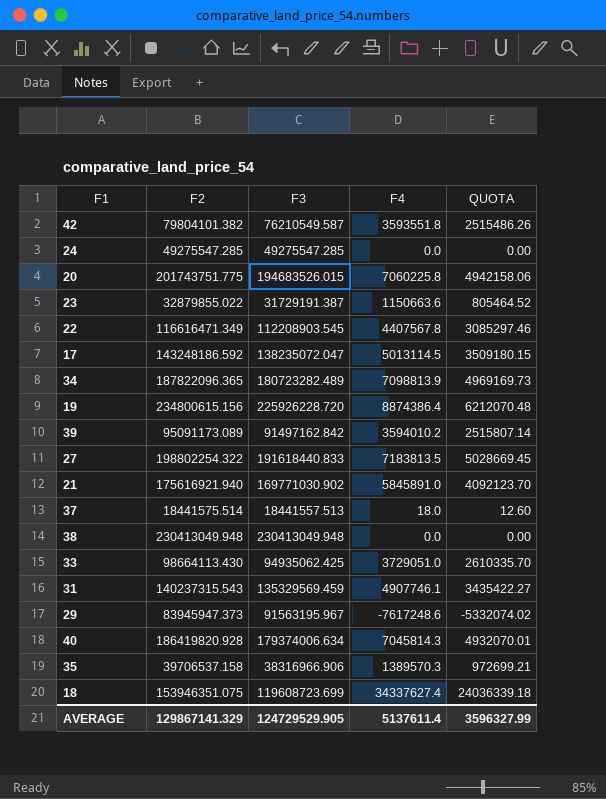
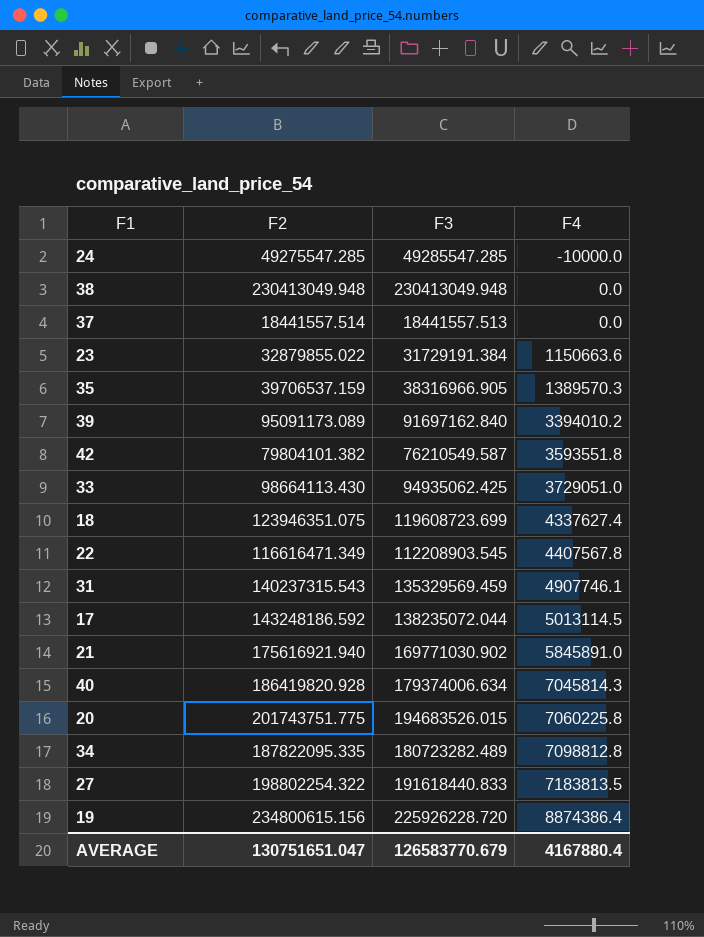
row order: none -> F4 ascending
column QUOTA | formula: [F4] * 0.7 -> none
row 29: 83945947.373 | 91563195.967 | -7617248.6 | -5332074.02 -> none
24 | F3: 49275547.285 -> 49285547.285
24 | F4: 0.0 -> -10000.0
37 | F2: 18441575.514 -> 18441557.514
37 | F4: 18.0 -> 0.0
23 | F3: 31729191.387 -> 31729191.384
35 | F2: 39706537.158 -> 39706537.159
35 | F3: 38316966.906 -> 38316966.905
39 | F3: 91497162.842 -> 91697162.840
39 | F4: 3594010.2 -> 3394010.2
18 | F2: 153946351.075 -> 123946351.075
18 | F4: 34337627.4 -> 4337627.4
17 | F3: 138235072.047 -> 138235072.044
34 | F2: 187822096.365 -> 187822095.335
34 | F4: 7098813.9 -> 7098812.8
AVERAGE | F2: 129867141.329 -> 130751651.047
AVERAGE | F3: 124729529.905 -> 126583770.679
AVERAGE | F4: 5137611.4 -> 4167880.4

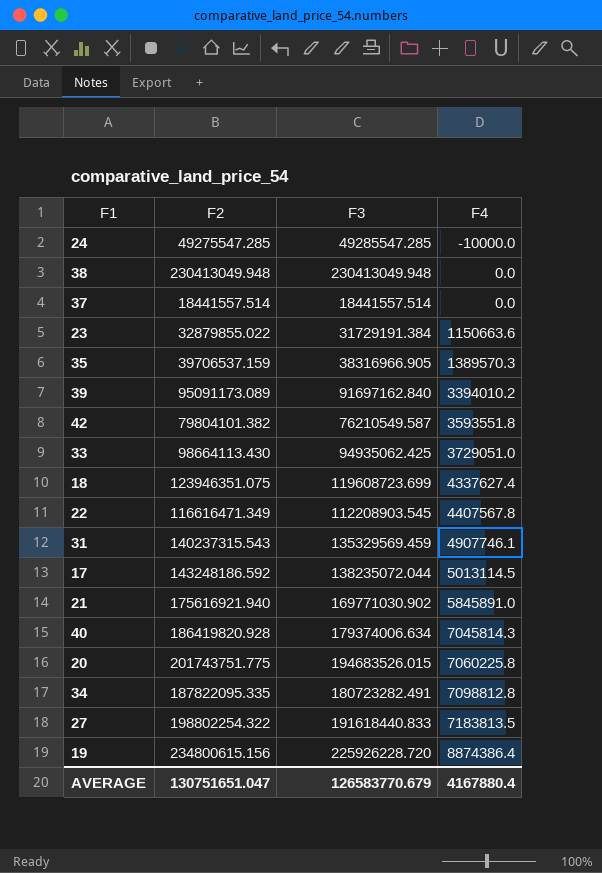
37 | F3: 18441557.513 -> 18441557.514
34 | F3: 180723282.489 -> 180723282.491

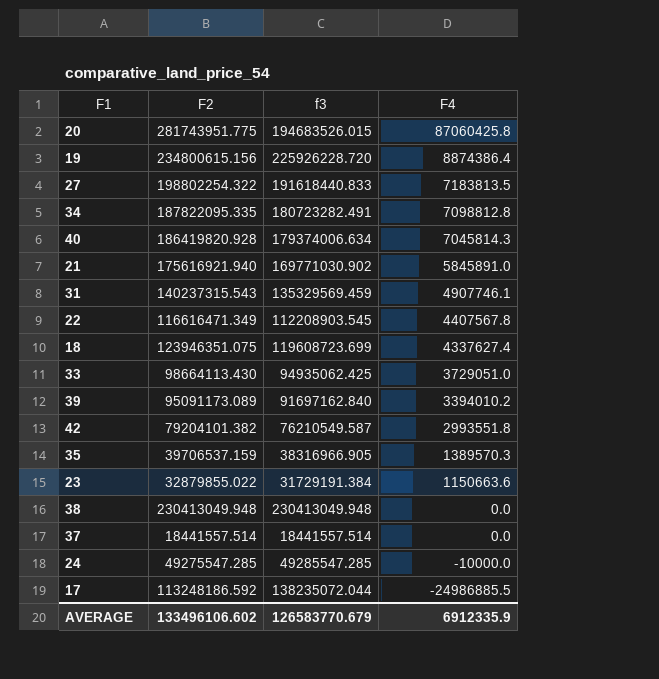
row order: F4 ascending -> F4 descending
column name: F3 -> f3
20 | F2: 201743751.775 -> 281743951.775
20 | F4: 7060225.8 -> 87060425.8
42 | F2: 79804101.382 -> 79204101.382
42 | F4: 3593551.8 -> 2993551.8
17 | F2: 143248186.592 -> 113248186.592
17 | F4: 5013114.5 -> -24986885.5
AVERAGE | F2: 130751651.047 -> 133496106.602
AVERAGE | F4: 4167880.4 -> 6912335.9

